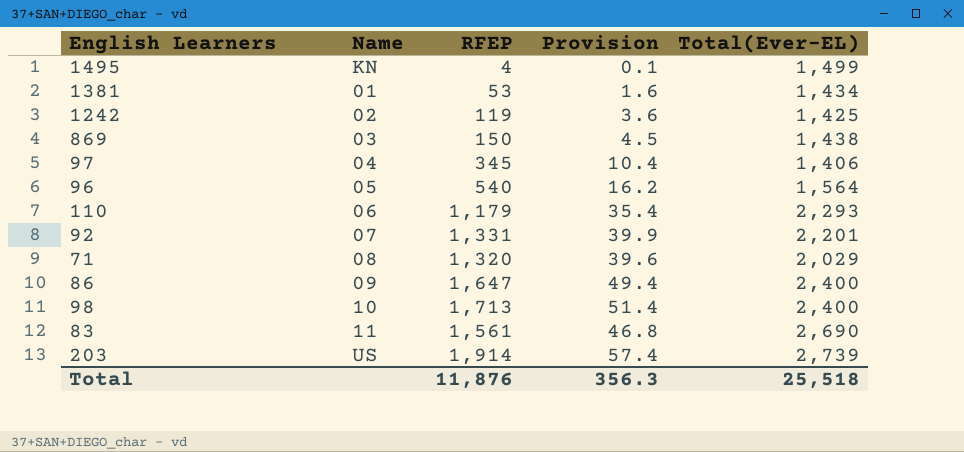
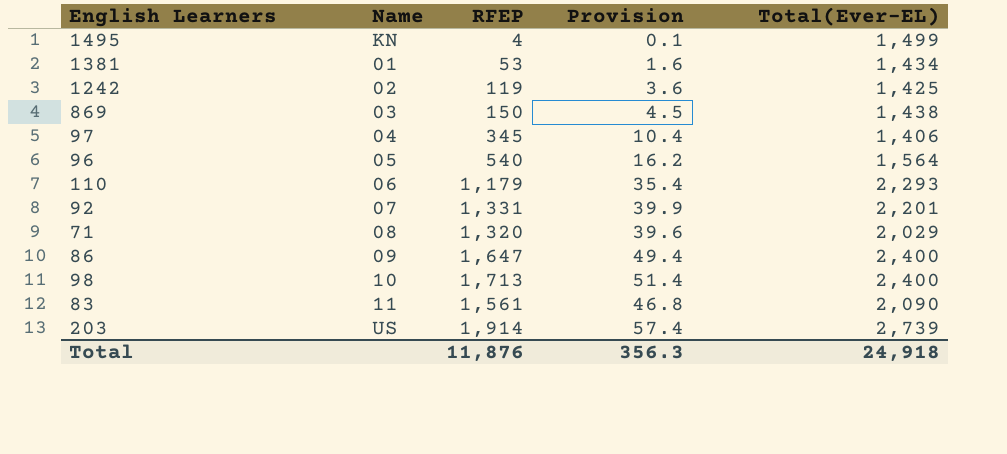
83 | Total(Ever-EL): 2,690 -> 2,090
Total | Total(Ever-EL): 25,518 -> 24,918

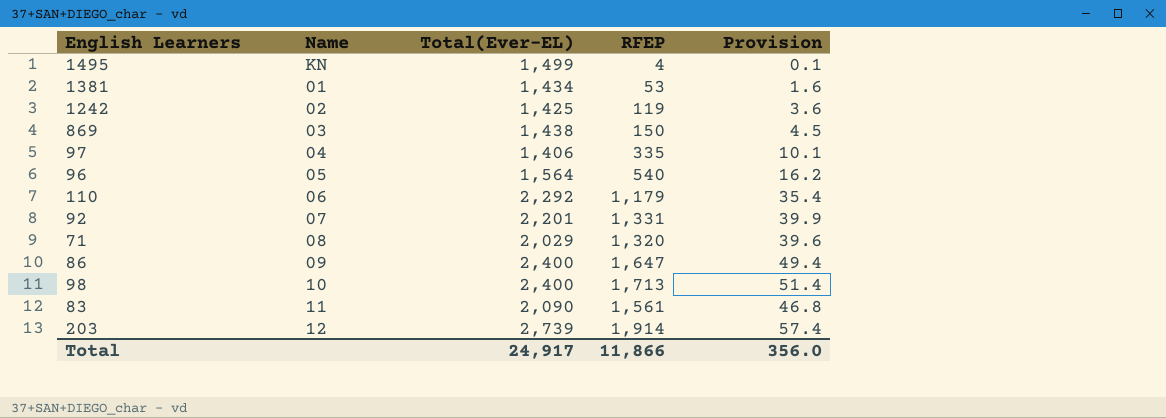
column Total(Ever-EL) | position: 5 -> 3
97 | RFEP: 345 -> 335
97 | Provision: 10.4 -> 10.1
110 | Total(Ever-EL): 2,293 -> 2,292
203 | Name: US -> 12
Total | Total(Ever-EL): 24,918 -> 24,917
Total | RFEP: 11,876 -> 11,866
Total | Provision: 356.3 -> 356.0

